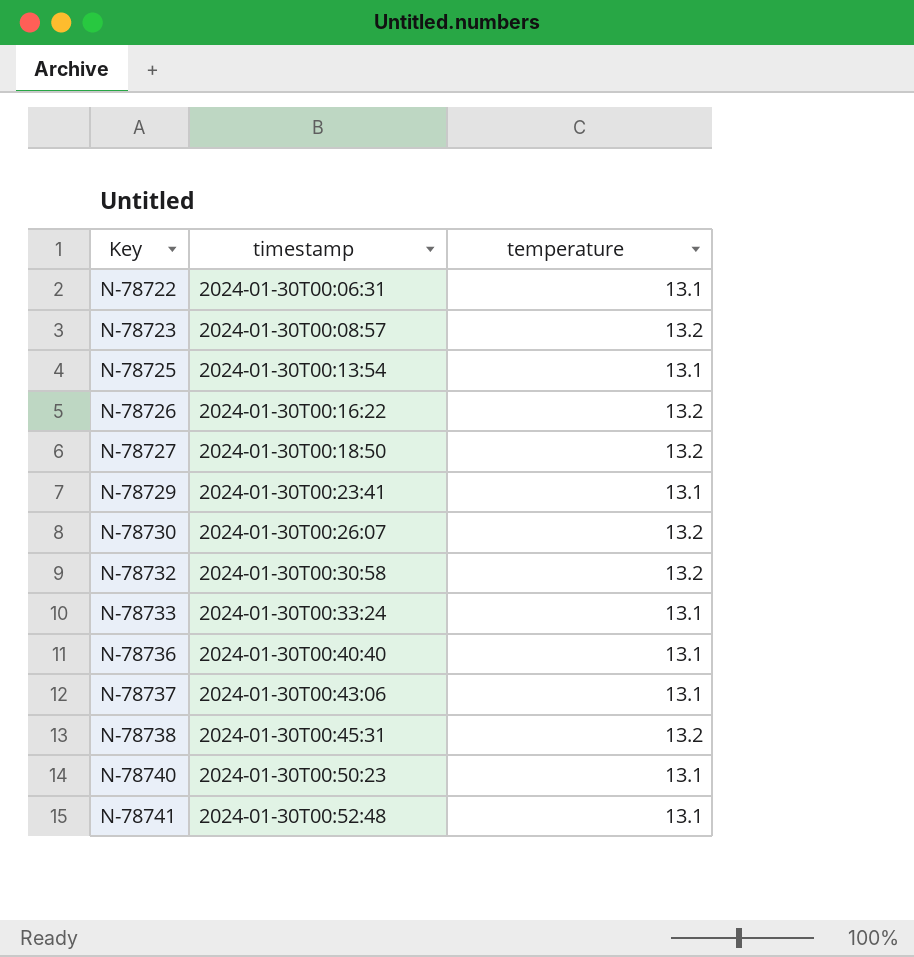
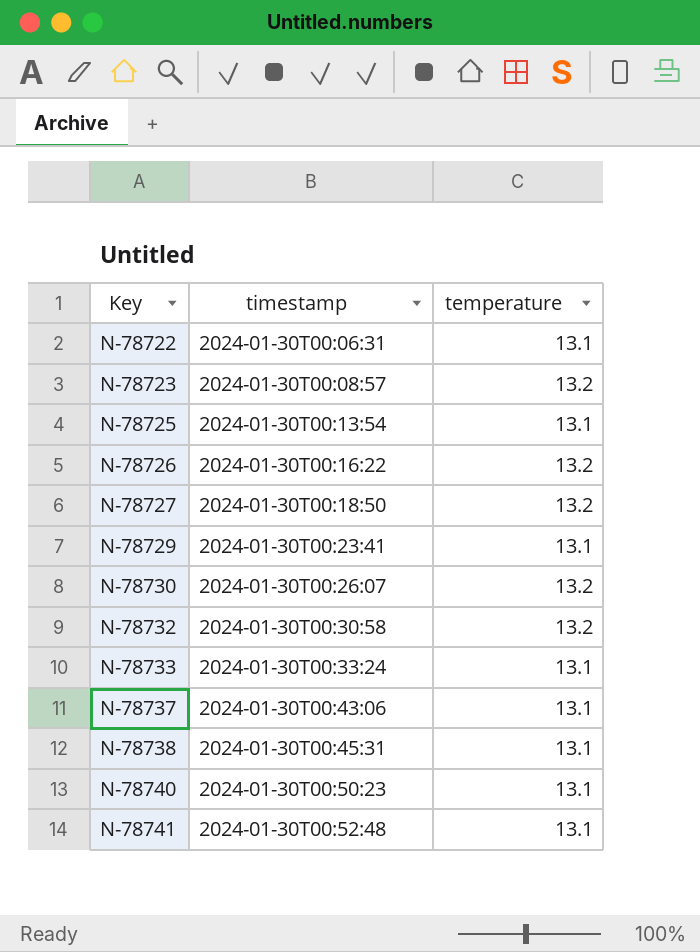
row N-78736: 2024-01-30T00:40:40 | 13.1 -> none
N-78738 | temperature: 13.2 -> 13.1

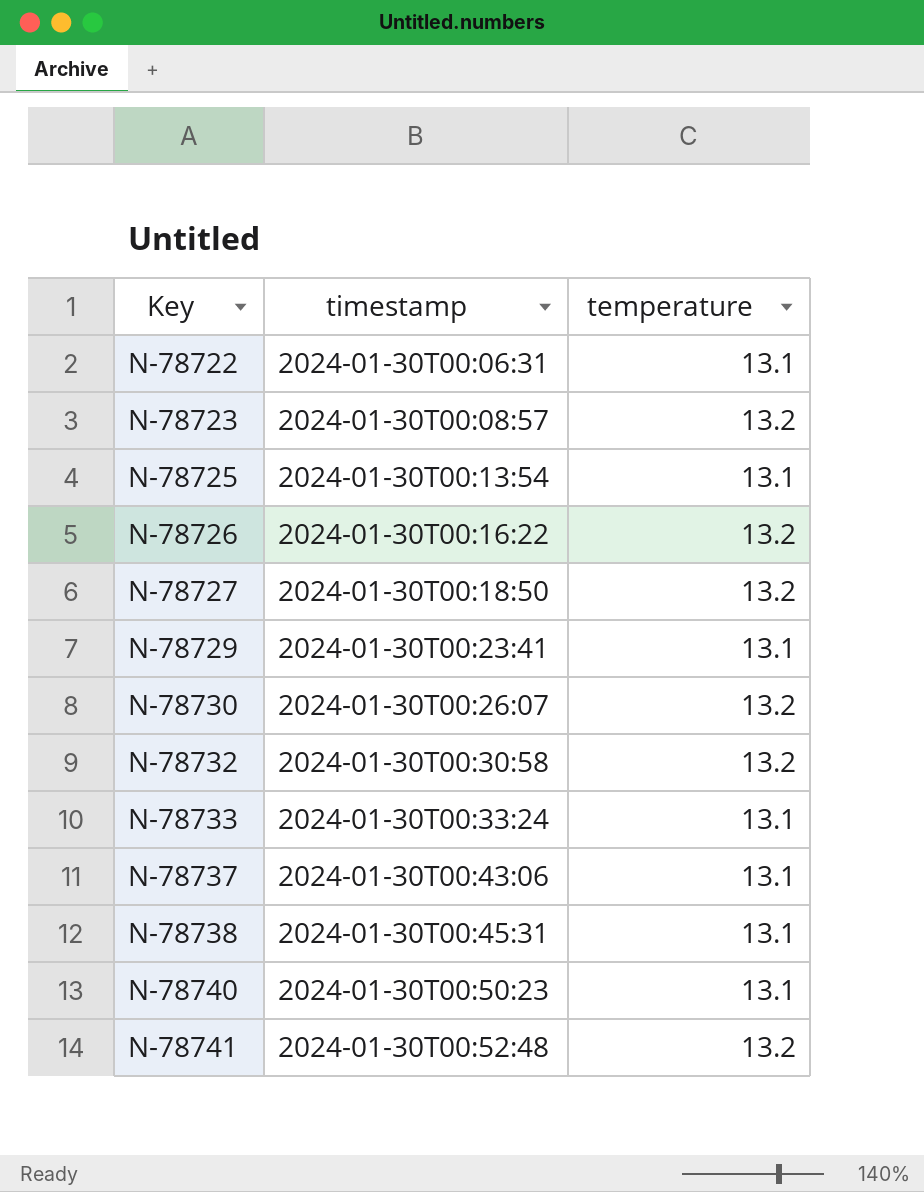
N-78741 | temperature: 13.1 -> 13.2

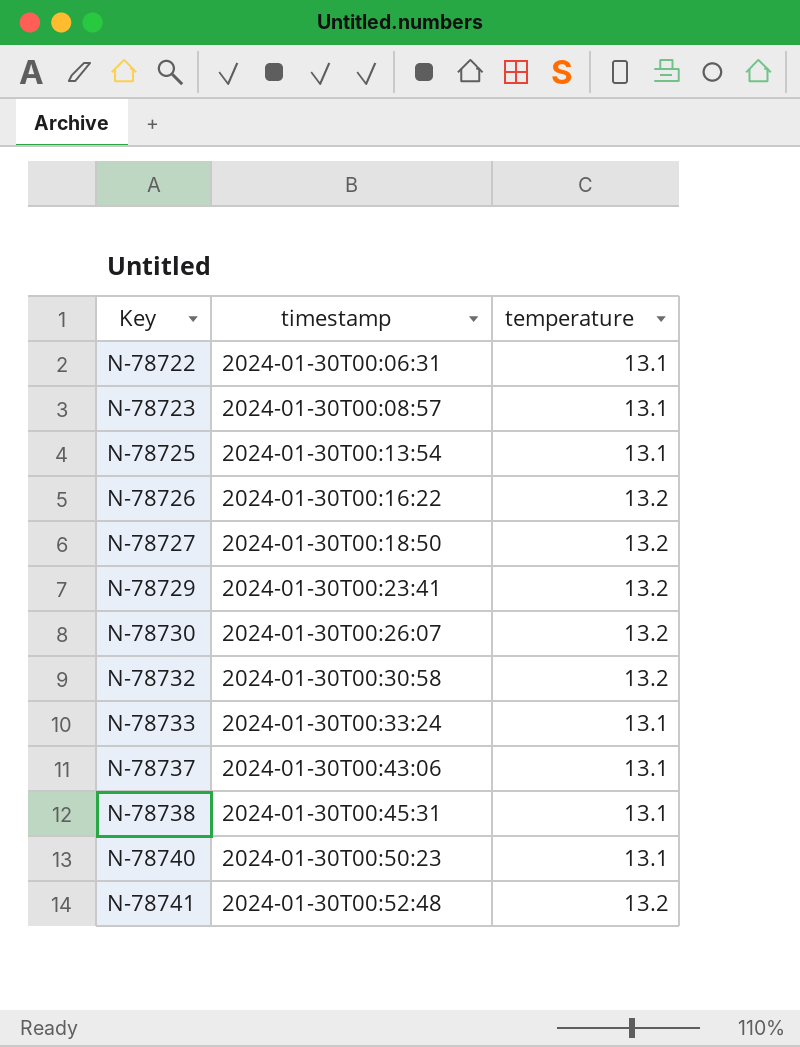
N-78723 | temperature: 13.2 -> 13.1
N-78729 | temperature: 13.1 -> 13.2

